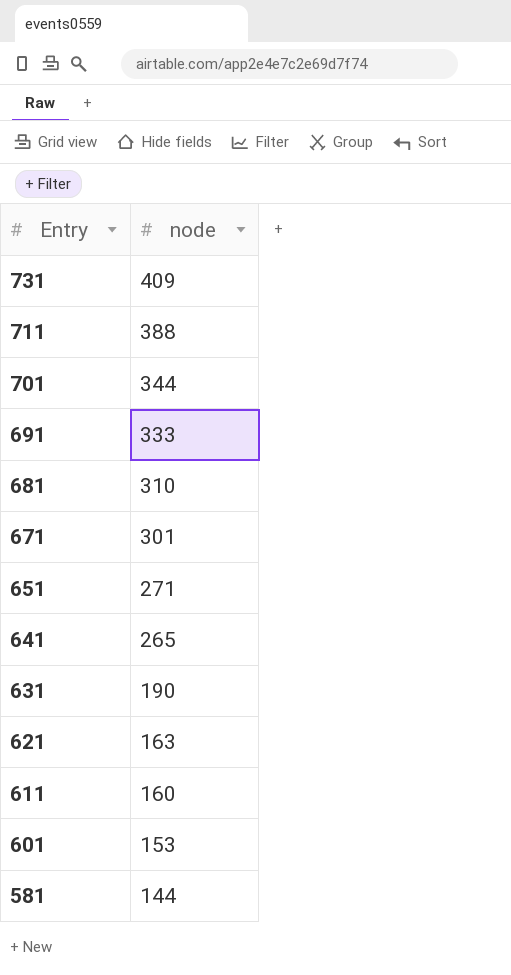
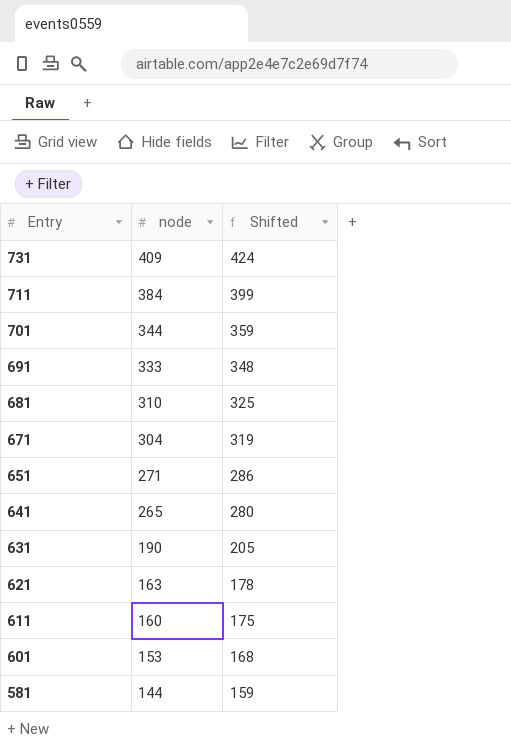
column Shifted | formula: none -> [node] + 15
711 | node: 388 -> 384
671 | node: 301 -> 304

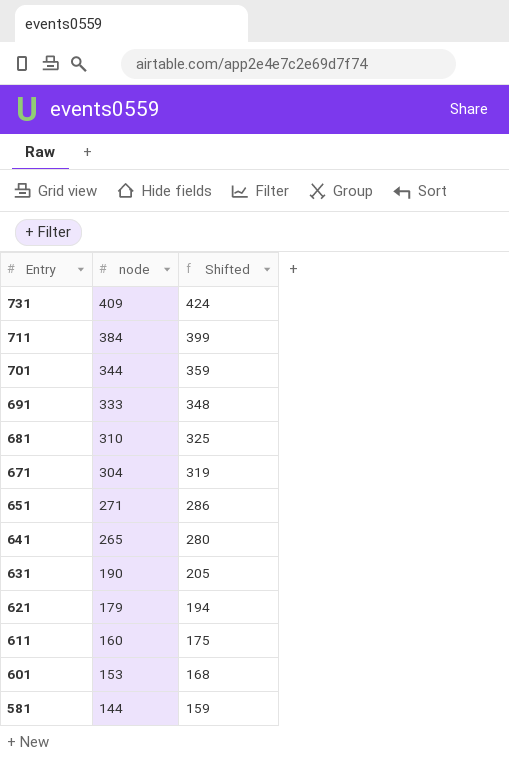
621 | node: 163 -> 179
621 | Shifted: 178 -> 194

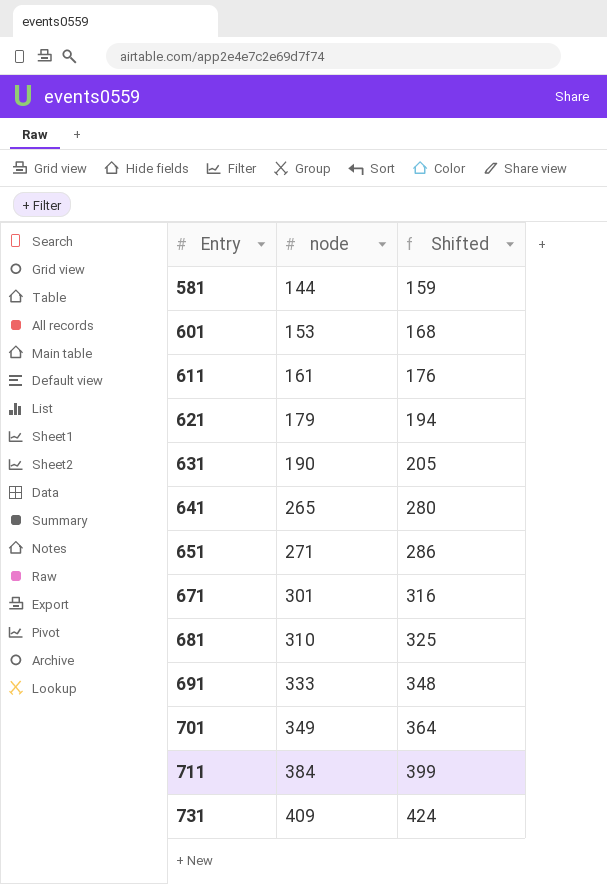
row order: Entry descending -> Entry ascending
611 | node: 160 -> 161
611 | Shifted: 175 -> 176
671 | node: 304 -> 301
671 | Shifted: 319 -> 316
701 | node: 344 -> 349
701 | Shifted: 359 -> 364

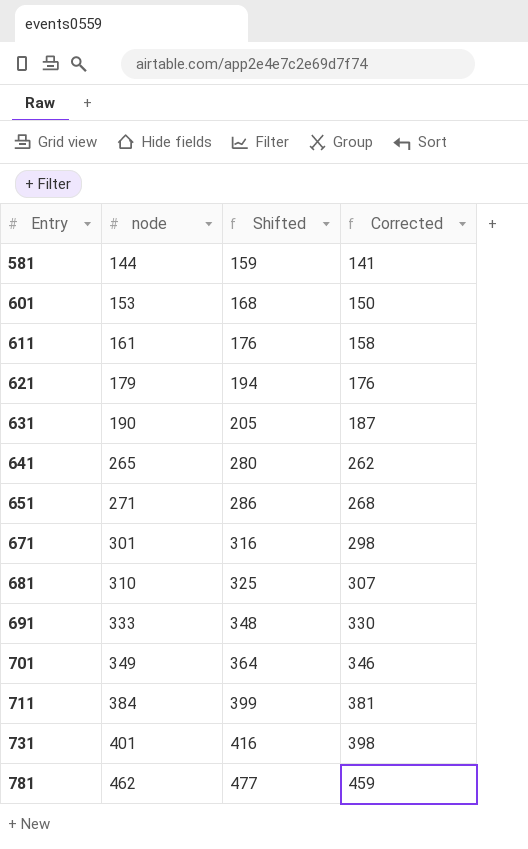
column Corrected | formula: none -> [node] - 3
731 | node: 409 -> 401
731 | Shifted: 424 -> 416
row 781: none -> 462 | 477 | 459

